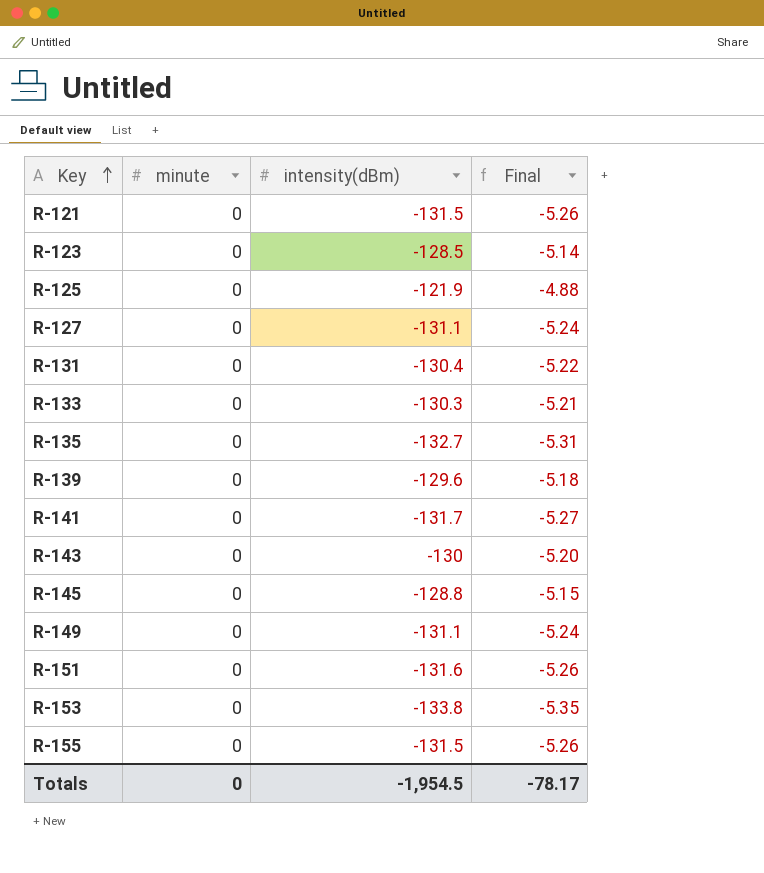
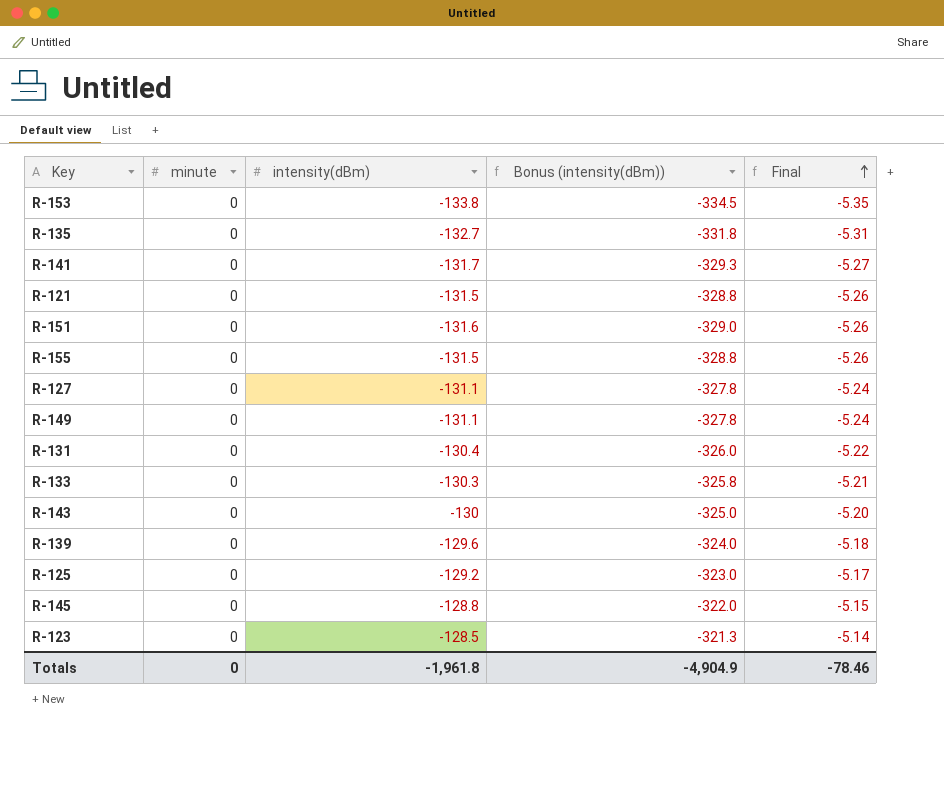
row order: Key ascending -> Final ascending
column Bonus (intensity(dBm)) | formula: none -> [intensity(dBm)] * 2.5
R-125 | intensity(dBm): -121.9 -> -129.2
R-125 | Final: -4.88 -> -5.17
Totals | intensity(dBm): -1,954.5 -> -1,961.8
Totals | Final: -78.17 -> -78.46

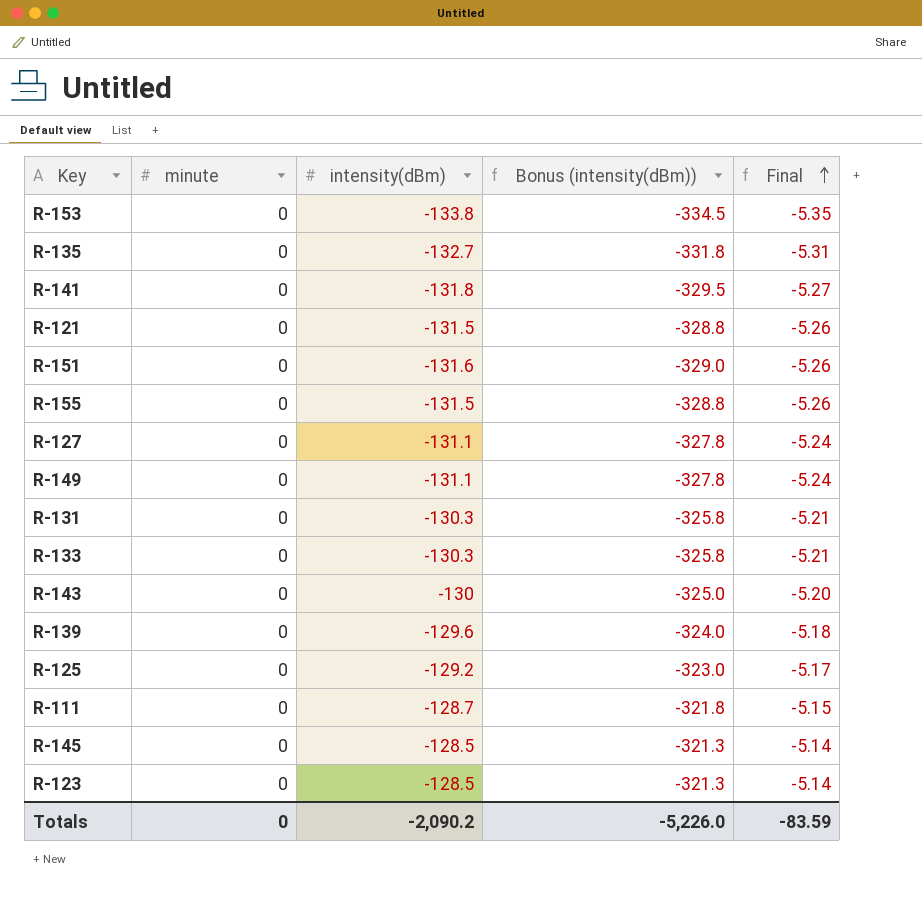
R-141 | intensity(dBm): -131.7 -> -131.8
R-141 | Bonus (intensity(dBm)): -329.3 -> -329.5
R-131 | intensity(dBm): -130.4 -> -130.3
R-131 | Bonus (intensity(dBm)): -326.0 -> -325.8
R-131 | Final: -5.22 -> -5.21
row R-111: none -> 0 | -128.7 | -321.8 | -5.15
R-145 | intensity(dBm): -128.8 -> -128.5
R-145 | Bonus (intensity(dBm)): -322.0 -> -321.3
R-145 | Final: -5.15 -> -5.14
Totals | intensity(dBm): -1,961.8 -> -2,090.2
Totals | Bonus (intensity(dBm)): -4,904.9 -> -5,226.0
Totals | Final: -78.46 -> -83.59

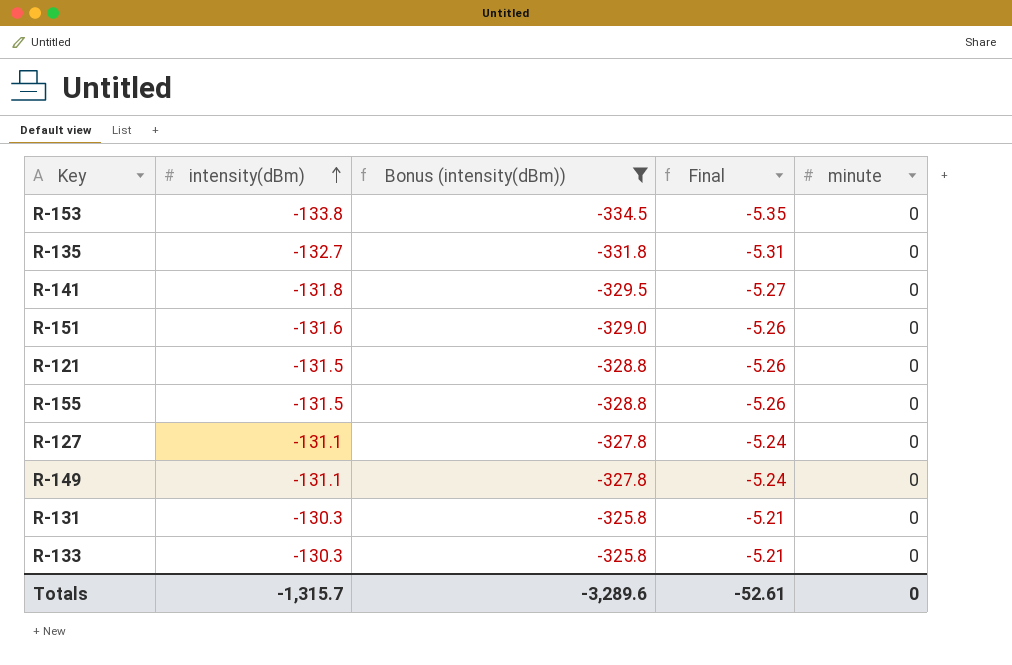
filter: none -> Bonus (intensity(dBm)) <= -325.8
row order: Final ascending -> intensity(dBm) ascending
column minute | position: 2 -> 5
Totals | intensity(dBm): -2,090.2 -> -1,315.7
Totals | Bonus (intensity(dBm)): -5,226.0 -> -3,289.6
Totals | Final: -83.59 -> -52.61

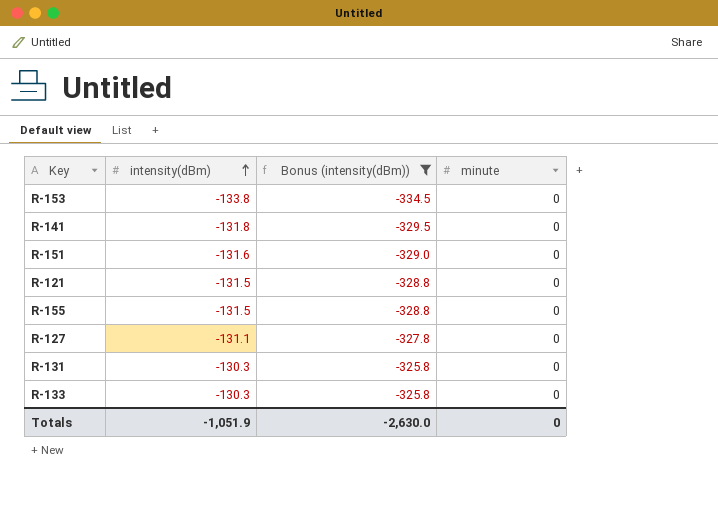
column Final | formula: [intensity(dBm)] * 0.04 -> none
row R-135: -132.7 | -331.8 | -5.31 | 0 -> none
row R-149: -131.1 | -327.8 | -5.24 | 0 -> none
Totals | intensity(dBm): -1,315.7 -> -1,051.9
Totals | Bonus (intensity(dBm)): -3,289.6 -> -2,630.0

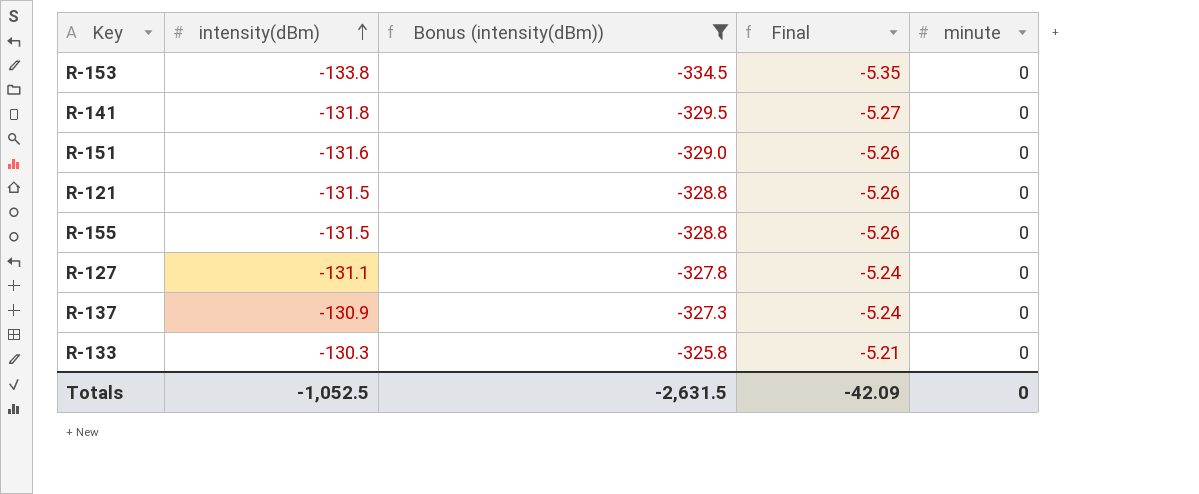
column Final | formula: none -> [intensity(dBm)] * 0.04
row R-131: -130.3 | -325.8 | 0 -> none
row R-137: none -> -130.9 | -327.3 | -5.24 | 0
Totals | intensity(dBm): -1,051.9 -> -1,052.5
Totals | Bonus (intensity(dBm)): -2,630.0 -> -2,631.5

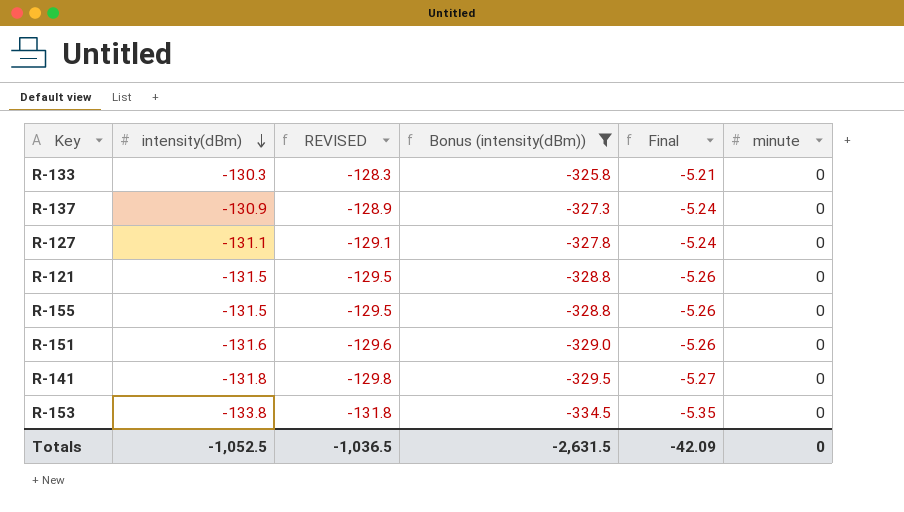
row order: intensity(dBm) ascending -> intensity(dBm) descending
column REVISED | formula: none -> [intensity(dBm)] + 2

